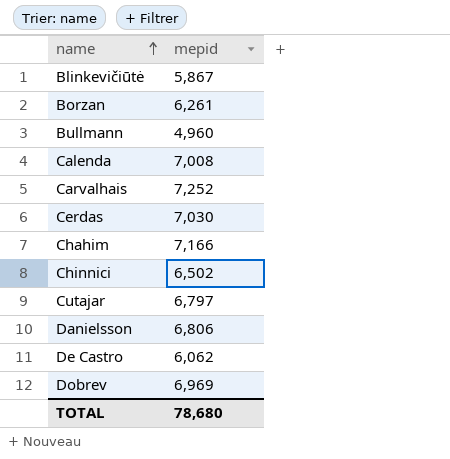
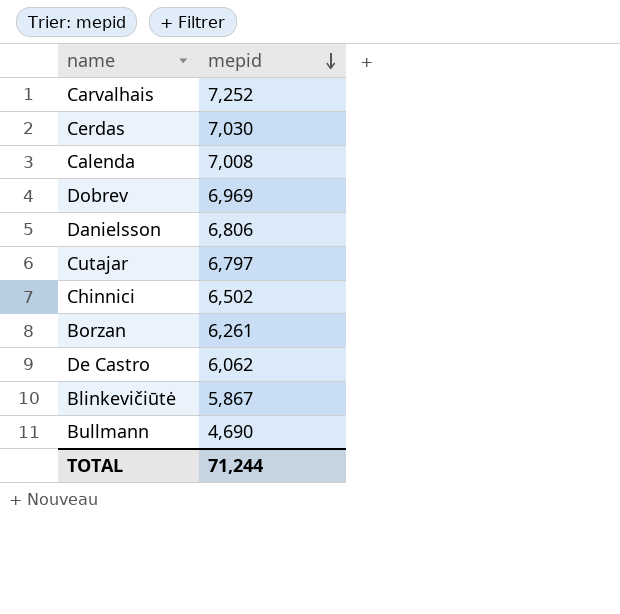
row order: name ascending -> mepid descending
row Chahim: 7,166 -> none
Bullmann | mepid: 4,960 -> 4,690
TOTAL | mepid: 78,680 -> 71,244

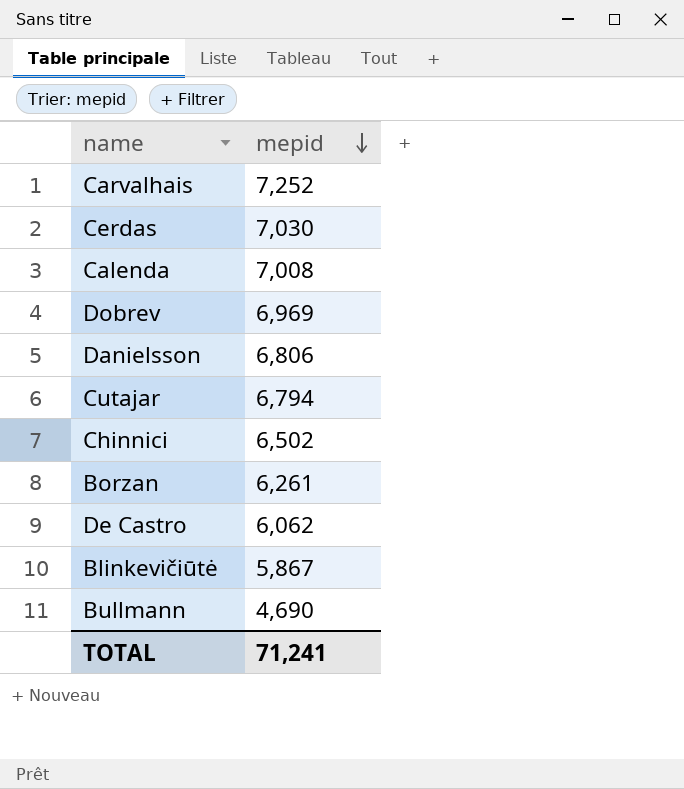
Cutajar | mepid: 6,797 -> 6,794
TOTAL | mepid: 71,244 -> 71,241

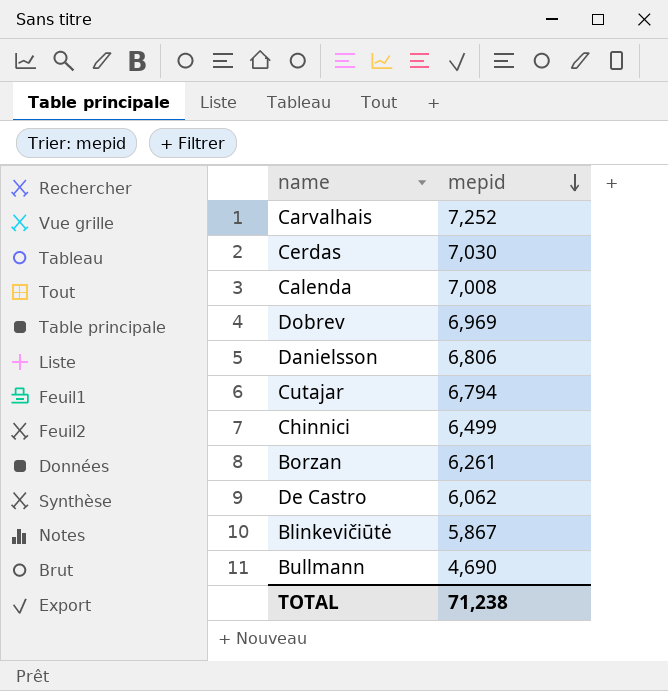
Chinnici | mepid: 6,502 -> 6,499
TOTAL | mepid: 71,241 -> 71,238

